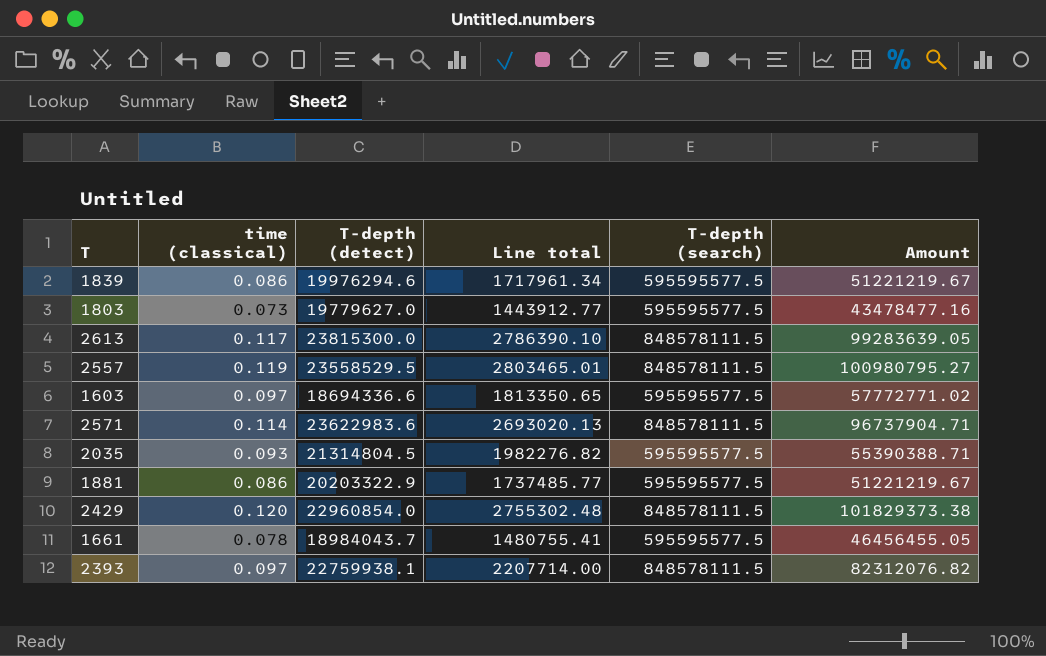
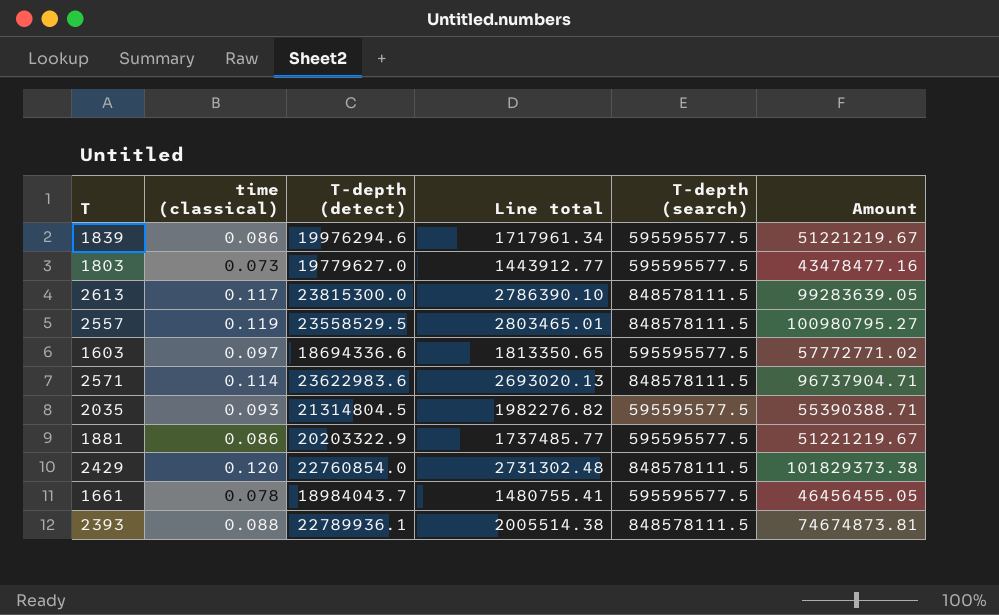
2429 | T-depth (detect): 22960854.0 -> 22760854.0
2429 | Line total: 2755302.48 -> 2731302.48
2393 | time (classical): 0.097 -> 0.088
2393 | T-depth (detect): 22759938.1 -> 22789936.1
2393 | Line total: 2207714.00 -> 2005514.38
2393 | Amount: 82312076.82 -> 74674873.81

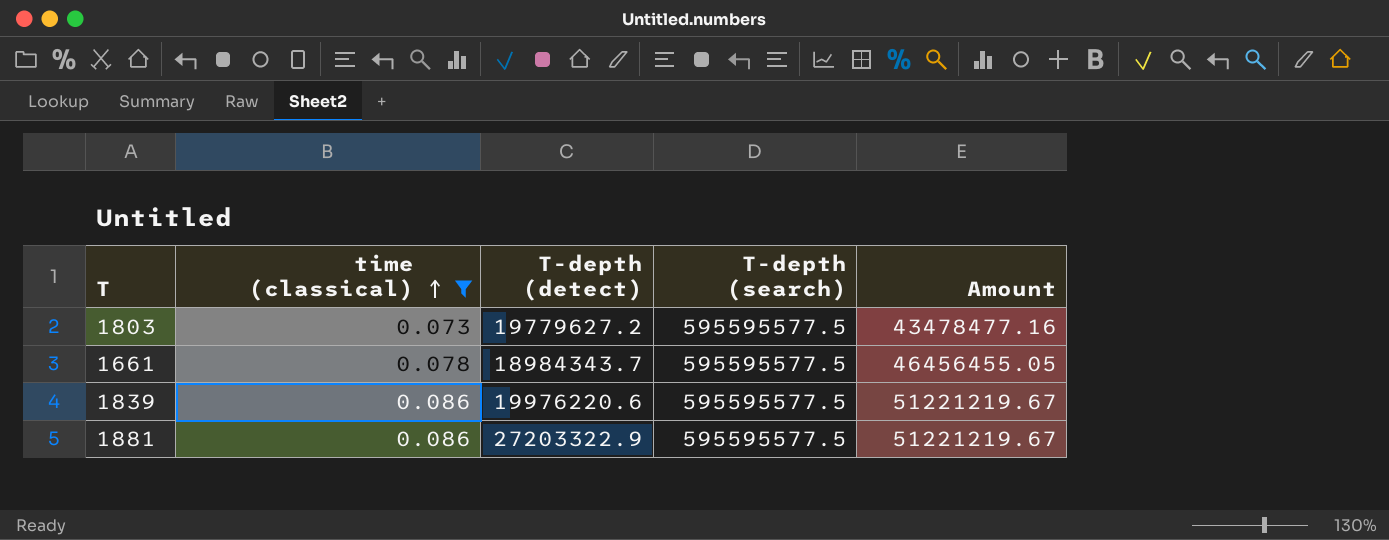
filter: none -> time (classical) <= 0.086
row order: none -> time (classical) ascending
column Line total | formula: [time (classical)] * [T-depth (detect)] -> none
1803 | T-depth (detect): 19779627.0 -> 19779627.2
1661 | T-depth (detect): 18984043.7 -> 18984343.7
1839 | T-depth (detect): 19976294.6 -> 19976220.6
1881 | T-depth (detect): 20203322.9 -> 27203322.9

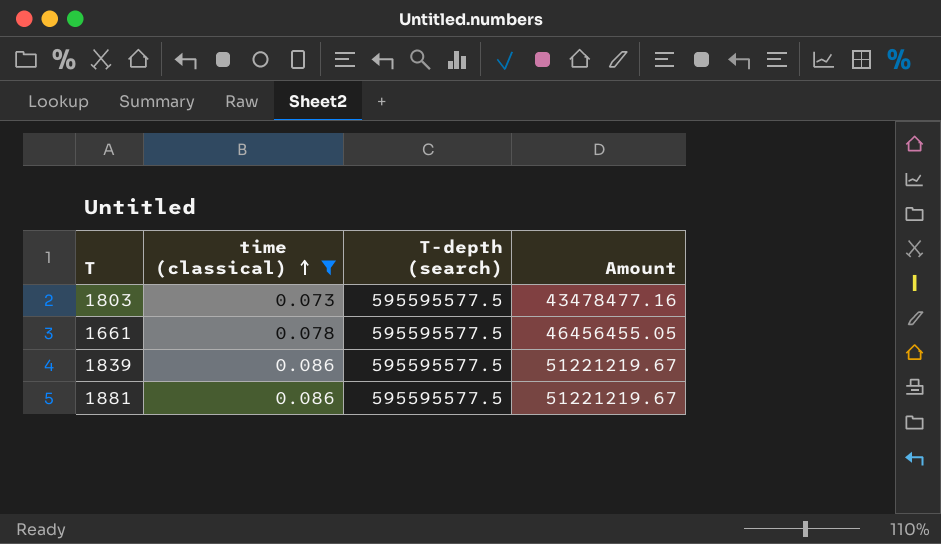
column T-depth (detect) | position: 3 -> none

